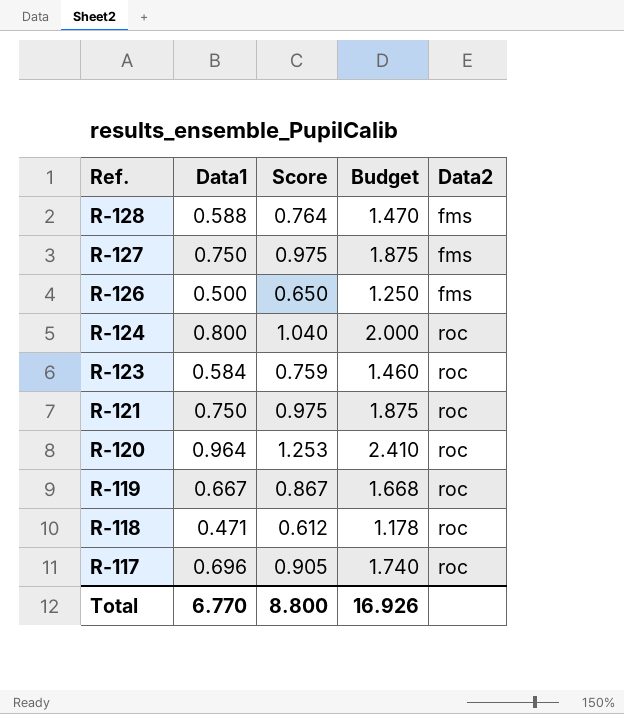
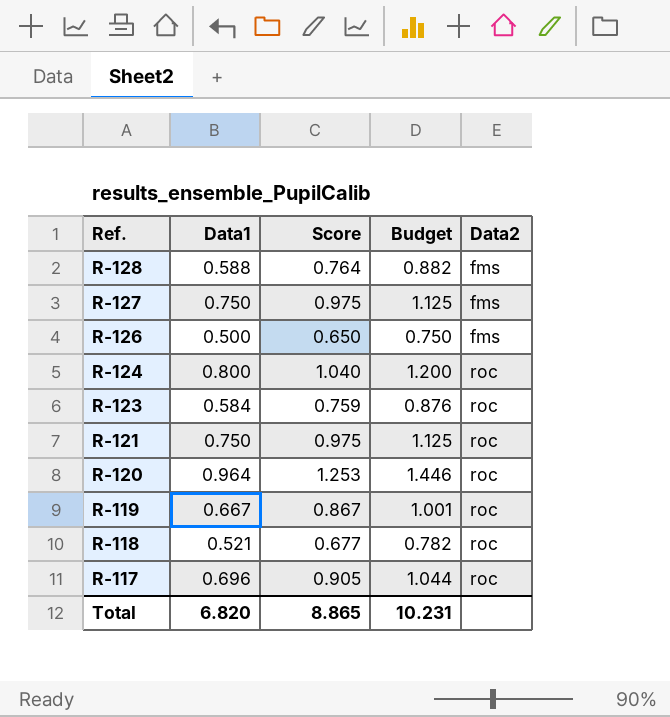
column Budget | formula: [Data1] * 2.5 -> [Data1] * 1.5
R-118 | Data1: 0.471 -> 0.521
R-118 | Score: 0.612 -> 0.677
Total | Data1: 6.770 -> 6.820
Total | Score: 8.800 -> 8.865
Total | Budget: 16.926 -> 10.231

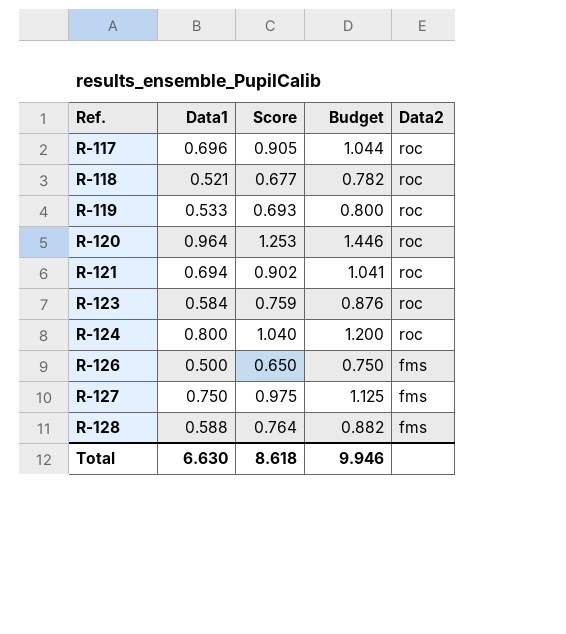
row order: Ref. descending -> Ref. ascending
R-119 | Data1: 0.667 -> 0.533
R-119 | Score: 0.867 -> 0.693
R-119 | Budget: 1.001 -> 0.800
R-121 | Data1: 0.750 -> 0.694
R-121 | Score: 0.975 -> 0.902
R-121 | Budget: 1.125 -> 1.041
Total | Data1: 6.820 -> 6.630
Total | Score: 8.865 -> 8.618
Total | Budget: 10.231 -> 9.946

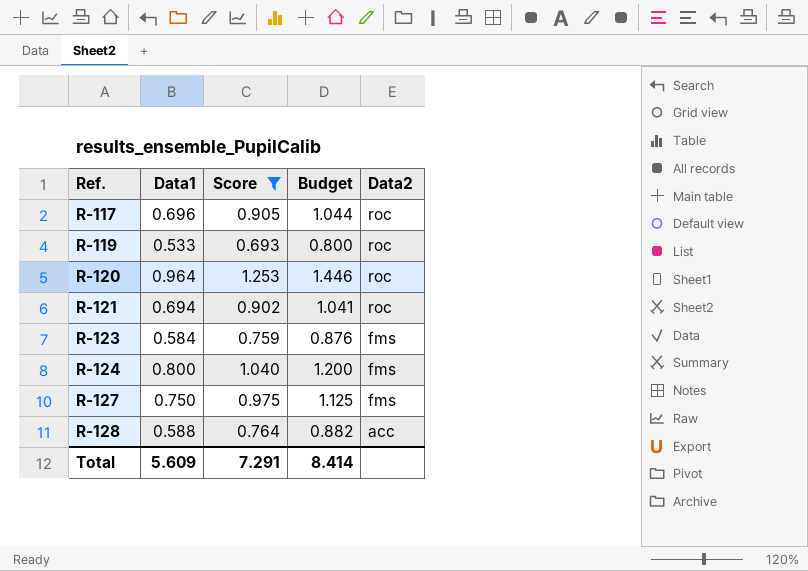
filter: none -> Score >= 0.693
R-123 | Data2: roc -> fms
R-124 | Data2: roc -> fms
R-128 | Data2: fms -> acc
Total | Data1: 6.630 -> 5.609
Total | Score: 8.618 -> 7.291
Total | Budget: 9.946 -> 8.414

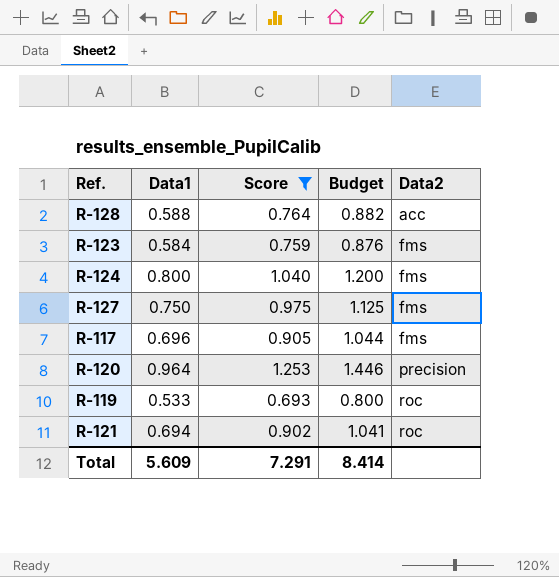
row order: Ref. ascending -> Data2 ascending
R-117 | Data2: roc -> fms
R-120 | Data2: roc -> precision

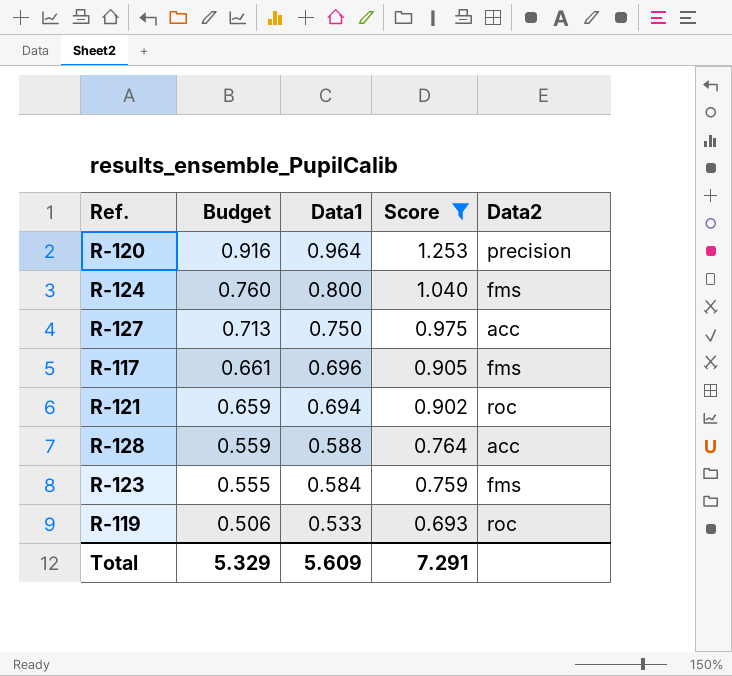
row order: Data2 ascending -> Budget descending
column Budget | formula: [Data1] * 1.5 -> [Data1] * 0.95
column Budget | position: 4 -> 2
R-127 | Data2: fms -> acc
Total | Budget: 8.414 -> 5.329

